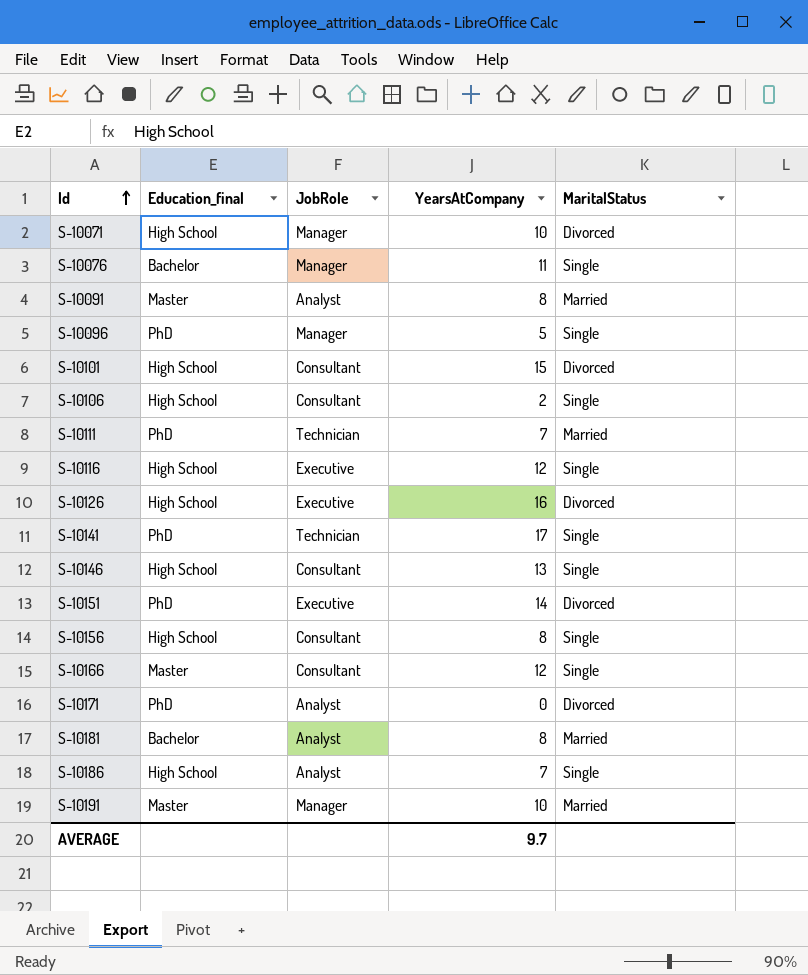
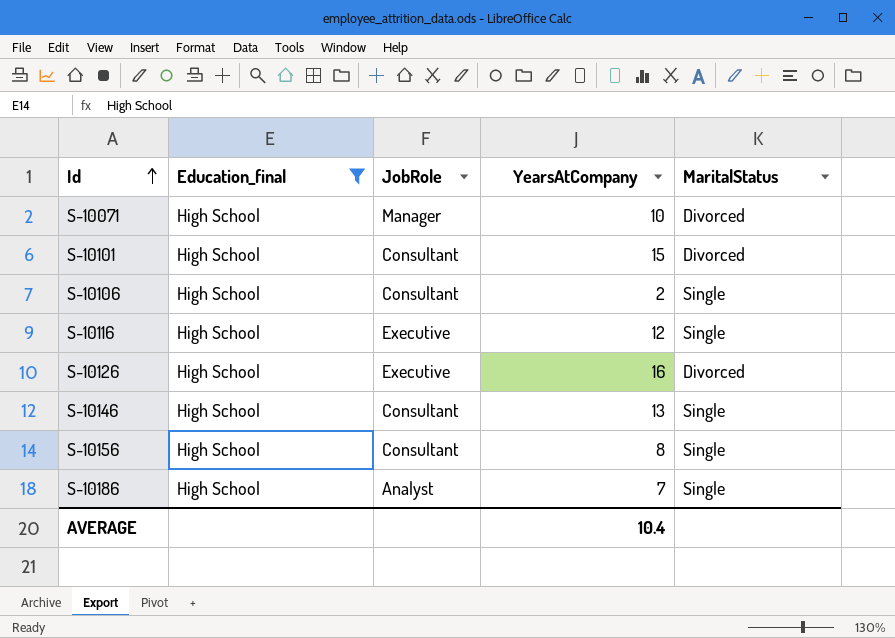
filter: none -> Education_final = High School
AVERAGE | YearsAtCompany: 9.7 -> 10.4

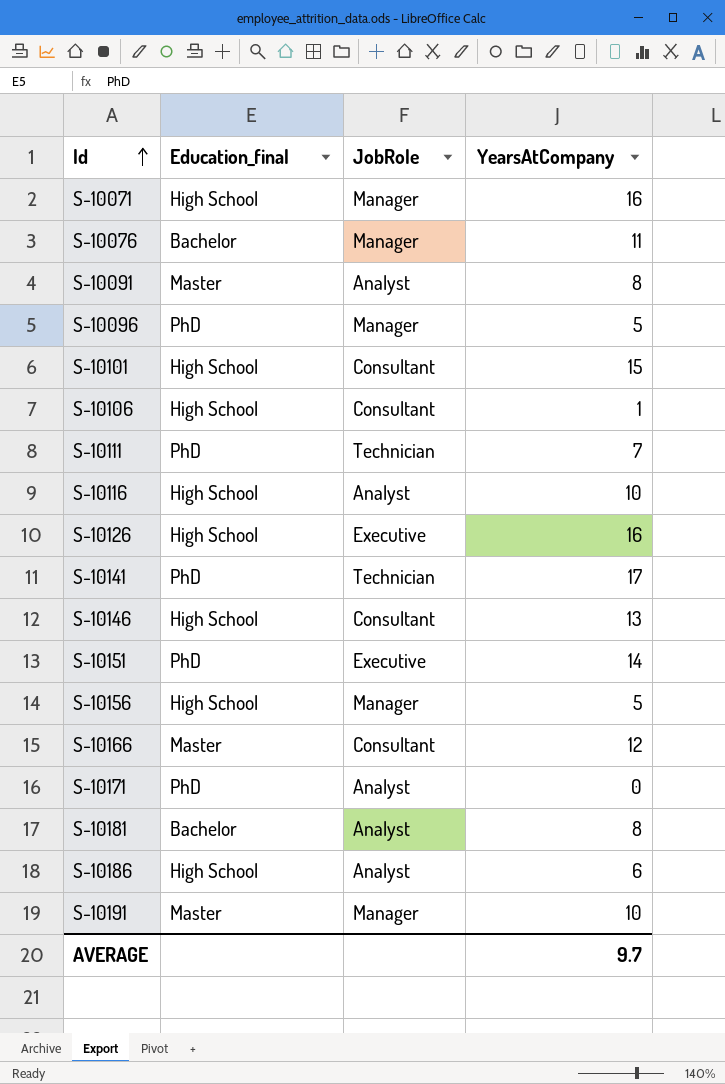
filter: Education_final = High School -> none
column MaritalStatus | position: 5 -> none
S-10071 | YearsAtCompany: 10 -> 16
S-10106 | YearsAtCompany: 2 -> 1
S-10116 | JobRole: Executive -> Analyst
S-10116 | YearsAtCompany: 12 -> 10
S-10156 | JobRole: Consultant -> Manager
S-10156 | YearsAtCompany: 8 -> 5
S-10186 | YearsAtCompany: 7 -> 6
AVERAGE | YearsAtCompany: 10.4 -> 9.7

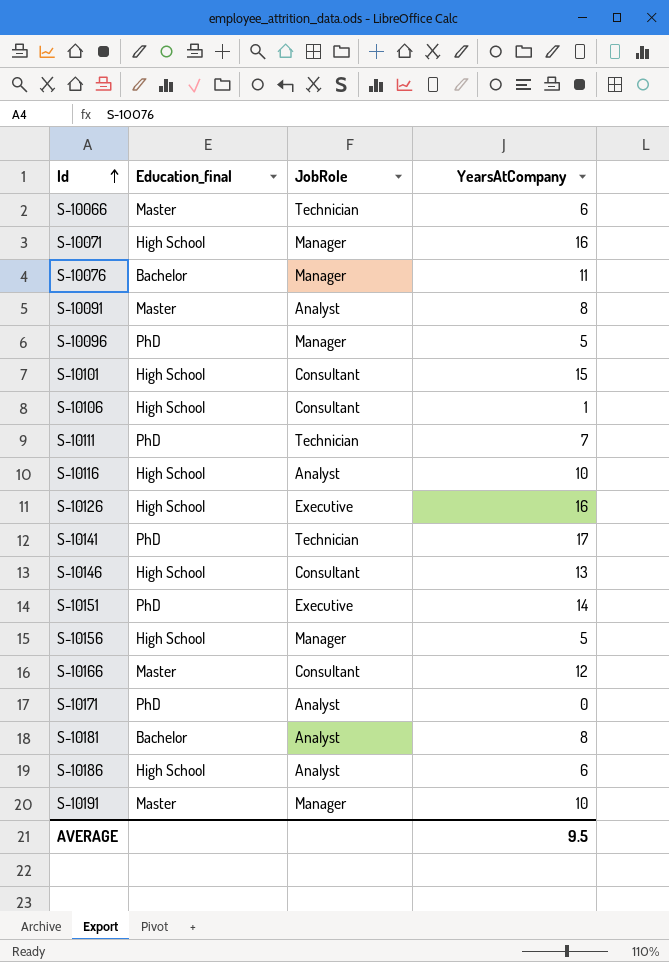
row S-10066: none -> Master | Technician | 6
AVERAGE | YearsAtCompany: 9.7 -> 9.5

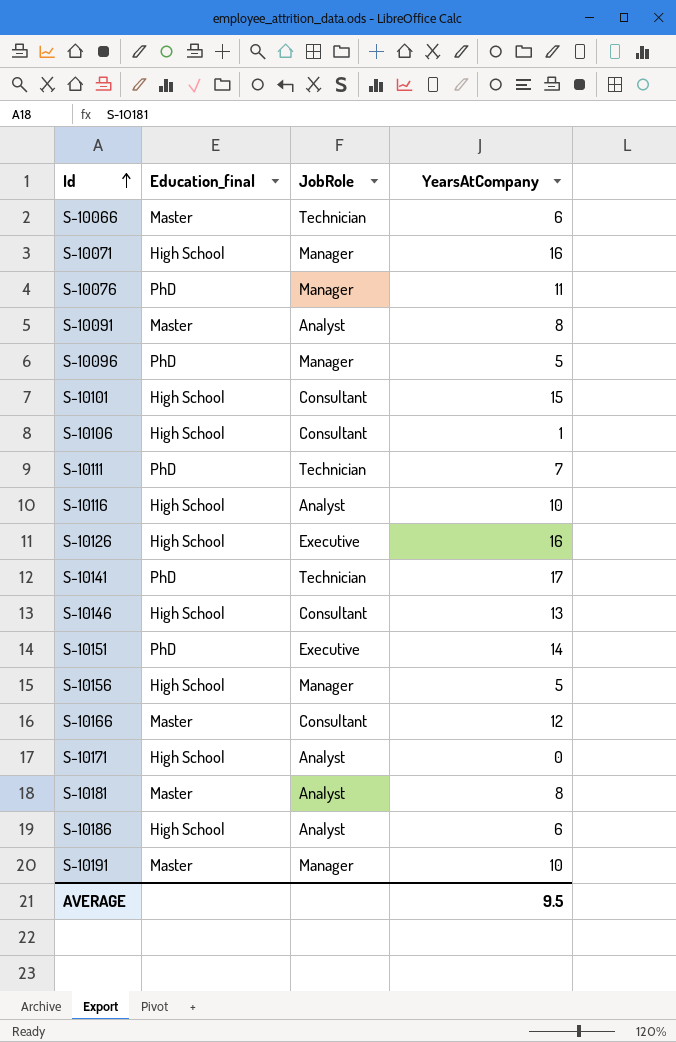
S-10076 | Education_final: Bachelor -> PhD
S-10171 | Education_final: PhD -> High School
S-10181 | Education_final: Bachelor -> Master

